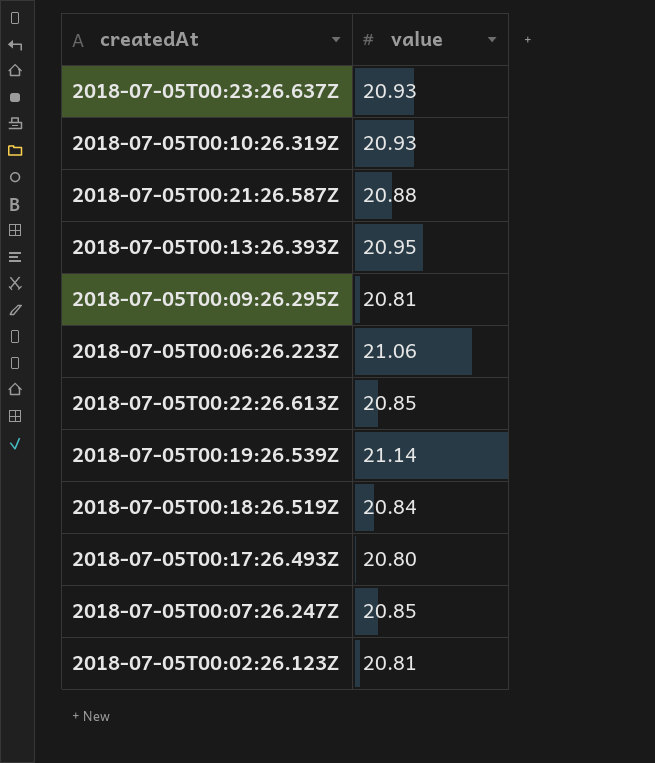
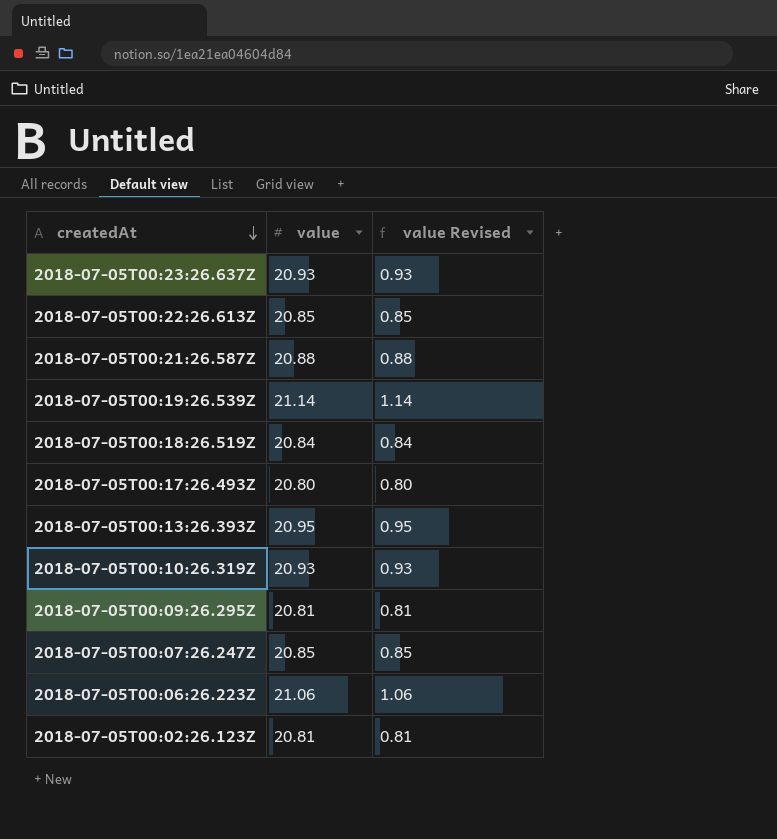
row order: none -> createdAt descending
column value Revised | formula: none -> [value] - 20

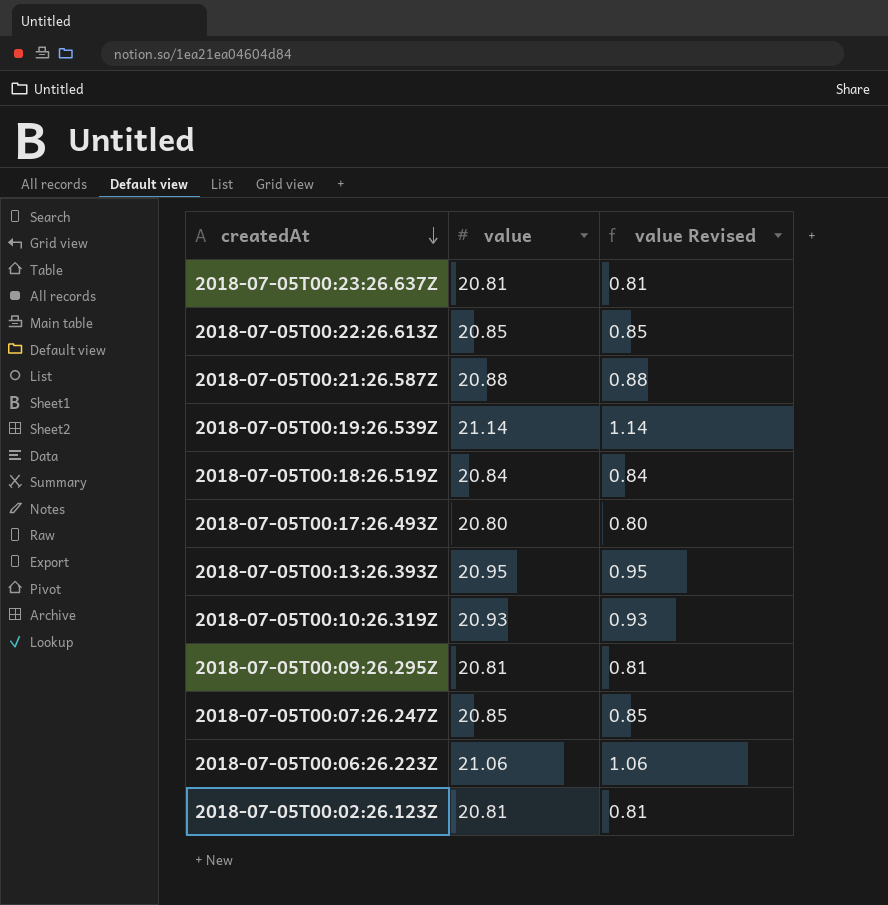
2018-07-05T00:23:26.637Z | value: 20.93 -> 20.81
2018-07-05T00:23:26.637Z | value Revised: 0.93 -> 0.81

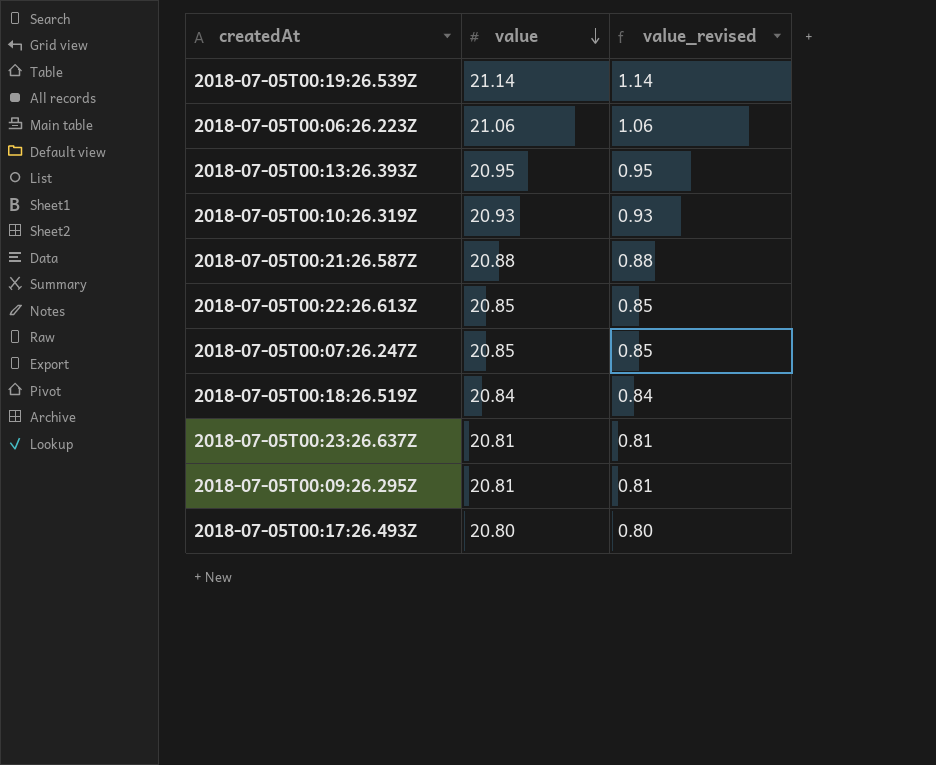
row order: createdAt descending -> value descending
column name: value Revised -> value_revised
row 2018-07-05T00:02:26.123Z: 20.81 | 0.81 -> none

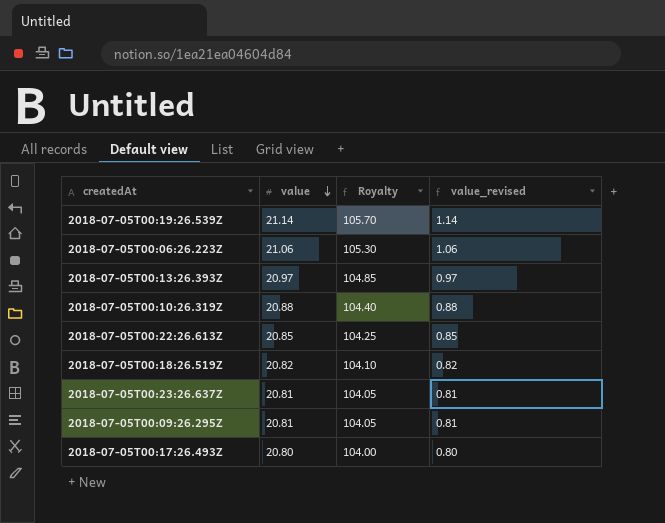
column Royalty | formula: none -> [value] * 5
row 2018-07-05T00:21:26.587Z: 20.88 | 0.88 -> none
row 2018-07-05T00:07:26.247Z: 20.85 | 0.85 -> none
2018-07-05T00:13:26.393Z | value: 20.95 -> 20.97
2018-07-05T00:13:26.393Z | value_revised: 0.95 -> 0.97
2018-07-05T00:10:26.319Z | value: 20.93 -> 20.88
2018-07-05T00:10:26.319Z | value_revised: 0.93 -> 0.88
2018-07-05T00:18:26.519Z | value: 20.84 -> 20.82
2018-07-05T00:18:26.519Z | value_revised: 0.84 -> 0.82

